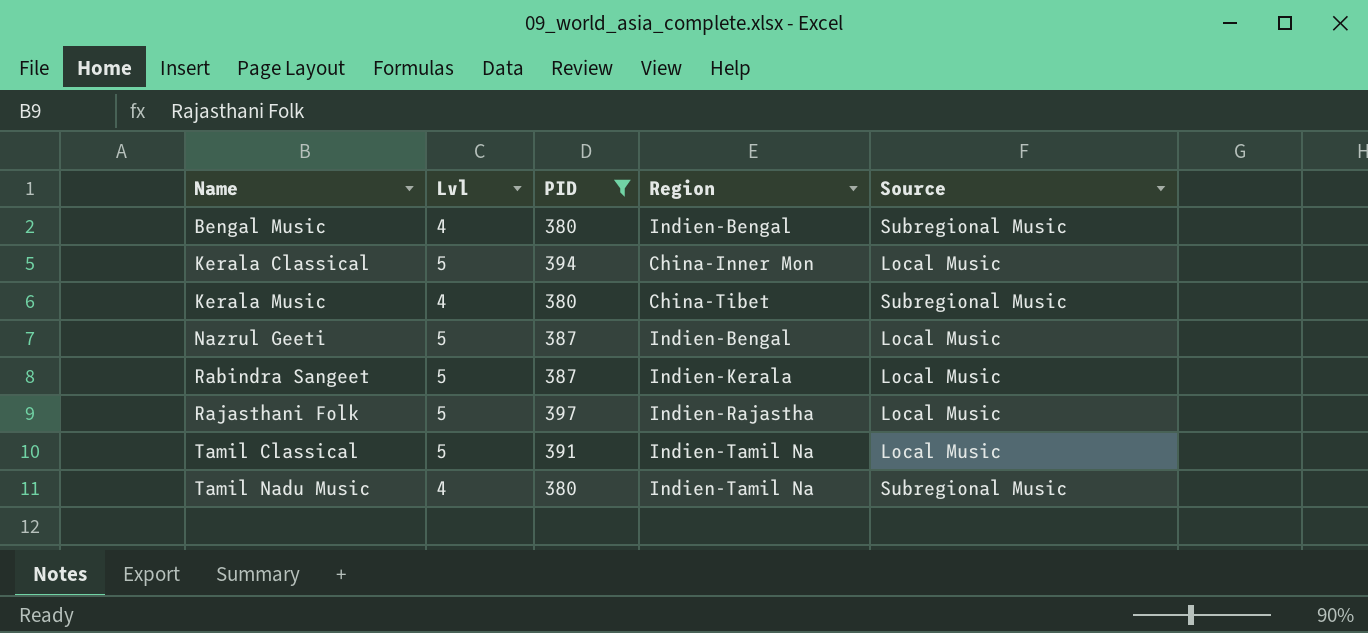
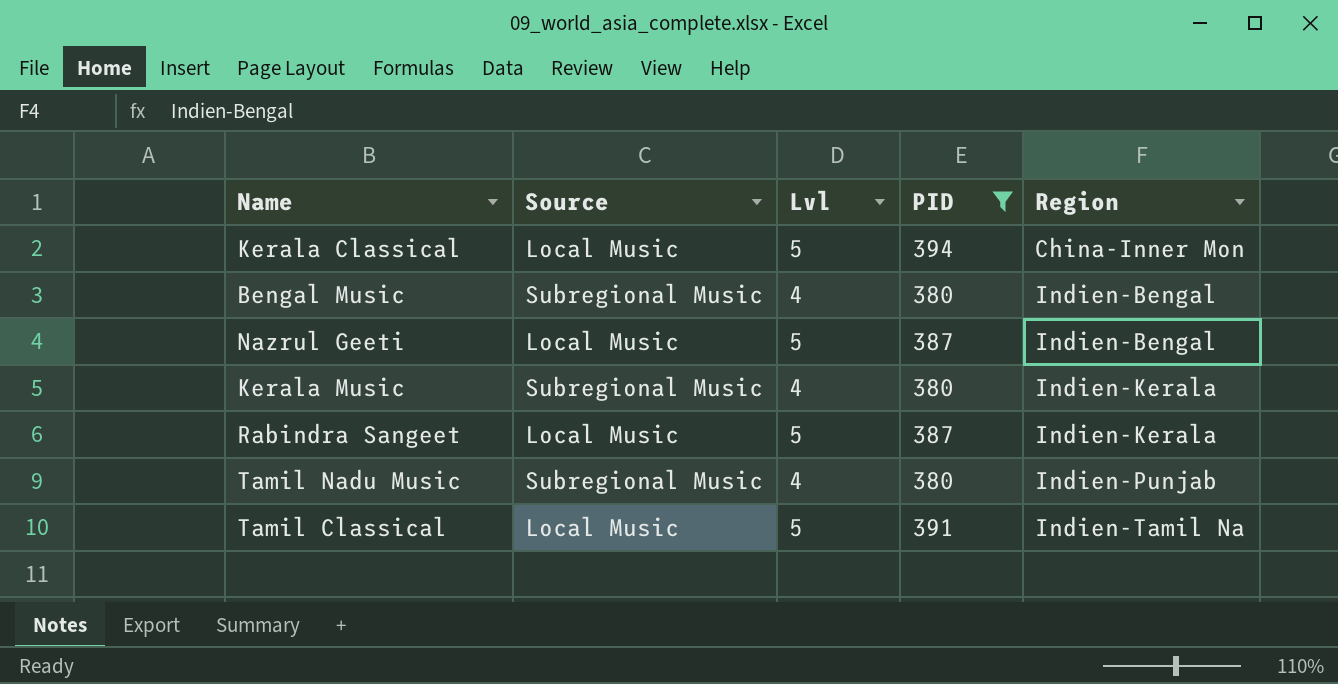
row order: Name ascending -> Region ascending
column Source | position: 5 -> 2
row Rajasthani Folk: 5 | 397 | Indien-Rajastha | Local Music -> none
Kerala Music | Region: China-Tibet -> Indien-Kerala
Tamil Nadu Music | Region: Indien-Tamil Na -> Indien-Punjab

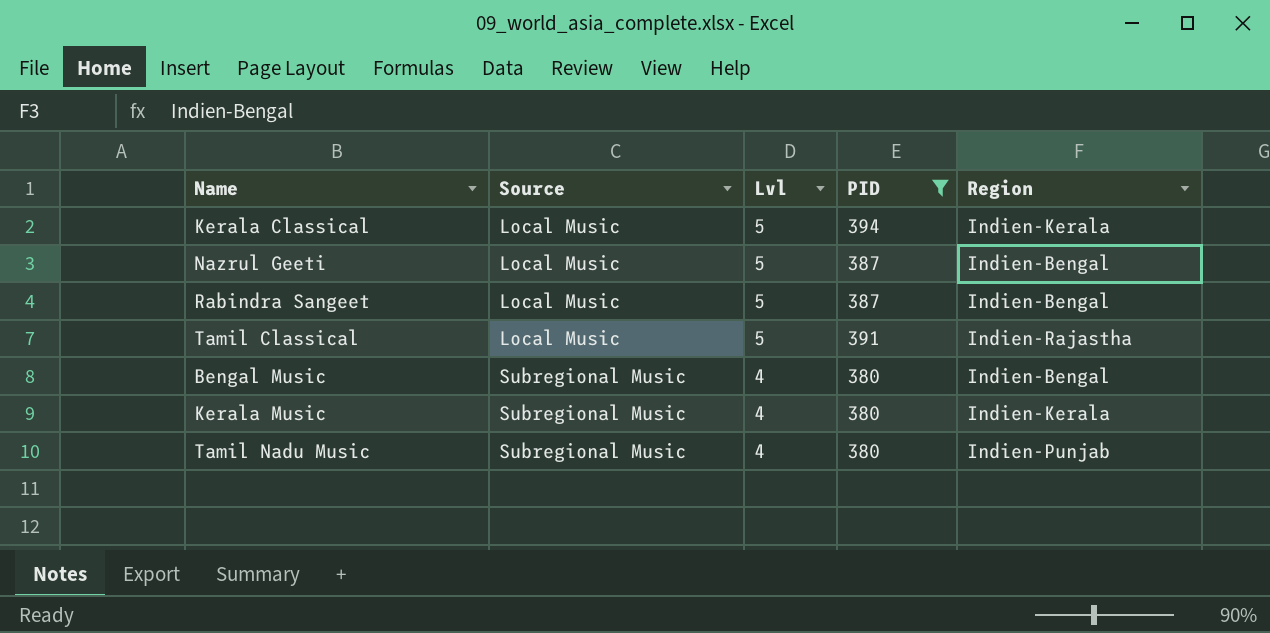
row order: Region ascending -> Source ascending
Kerala Classical | Region: China-Inner Mon -> Indien-Kerala
Rabindra Sangeet | Region: Indien-Kerala -> Indien-Bengal
Tamil Classical | Region: Indien-Tamil Na -> Indien-Rajastha

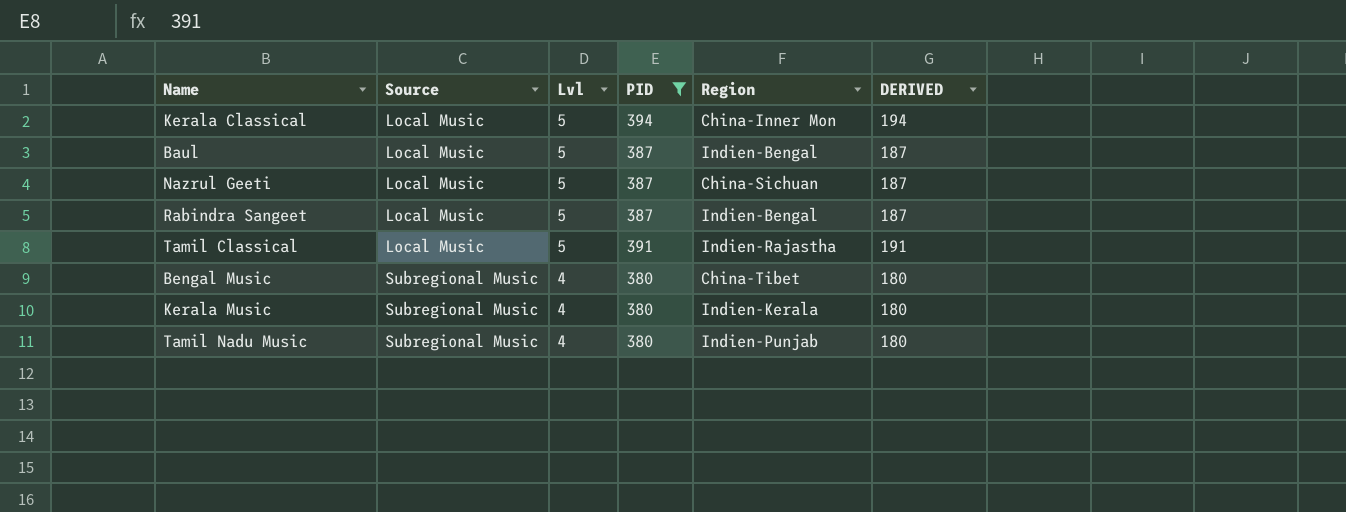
column DERIVED | formula: none -> [PID] - 200
Kerala Classical | Region: Indien-Kerala -> China-Inner Mon
row Baul: none -> Local Music | 5 | 387 | Indien-Bengal | 187
Nazrul Geeti | Region: Indien-Bengal -> China-Sichuan
Bengal Music | Region: Indien-Bengal -> China-Tibet

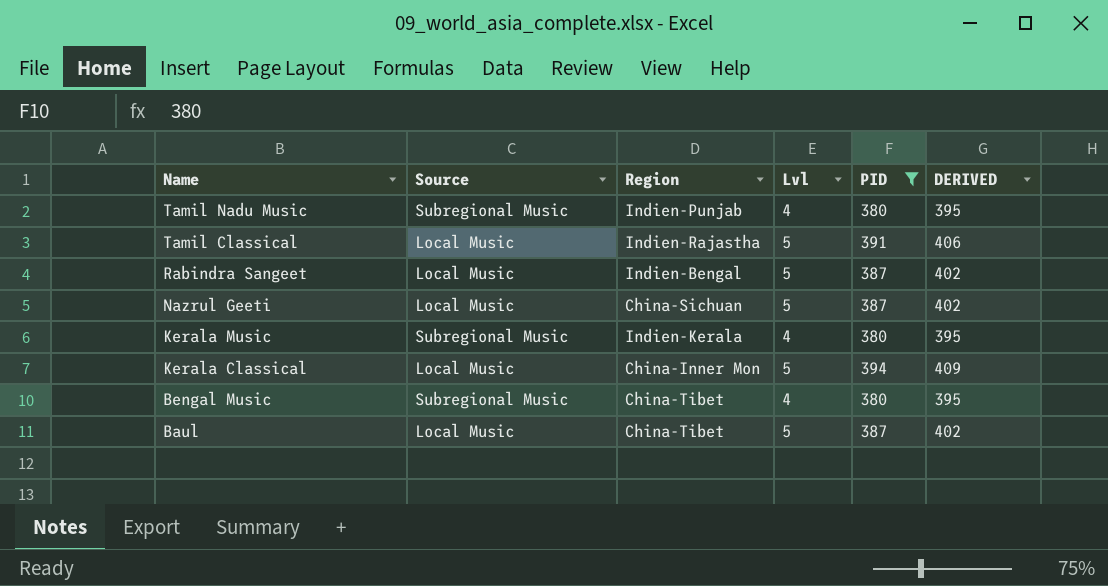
row order: Source ascending -> Name descending
column Region | position: 5 -> 3
column DERIVED | formula: [PID] - 200 -> [PID] + 15
Baul | Region: Indien-Bengal -> China-Tibet

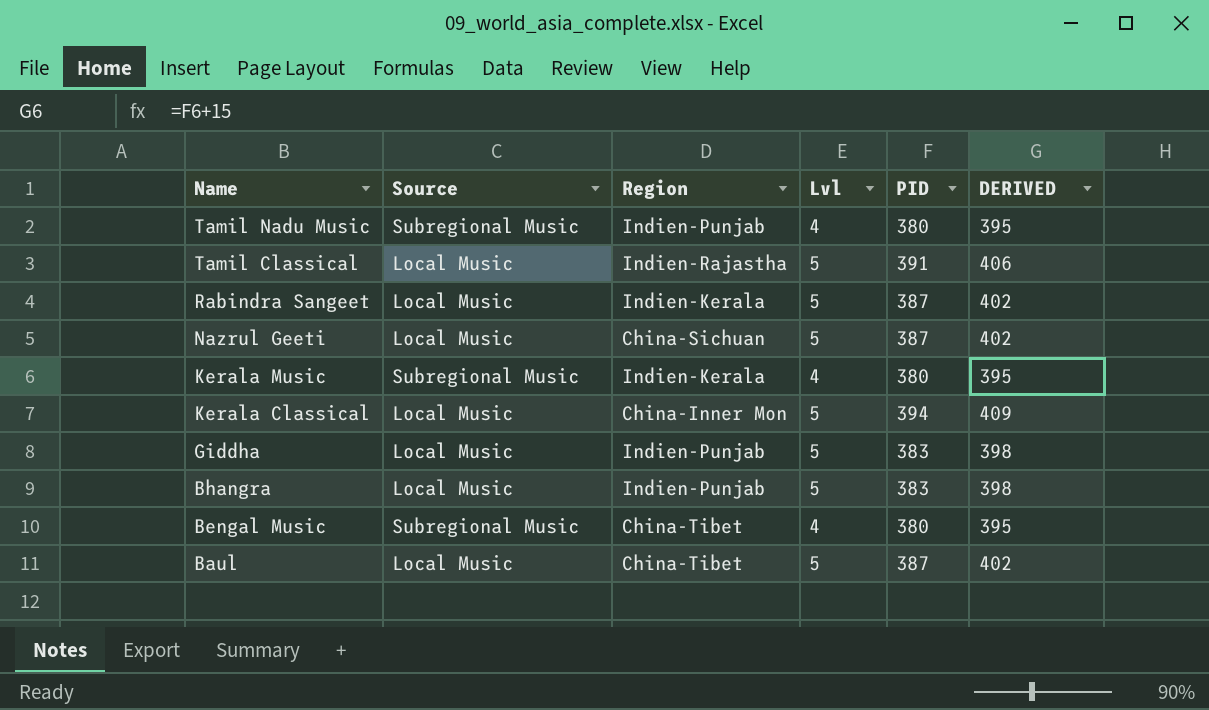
filter: PID != 383 -> none
Rabindra Sangeet | Region: Indien-Bengal -> Indien-Kerala

